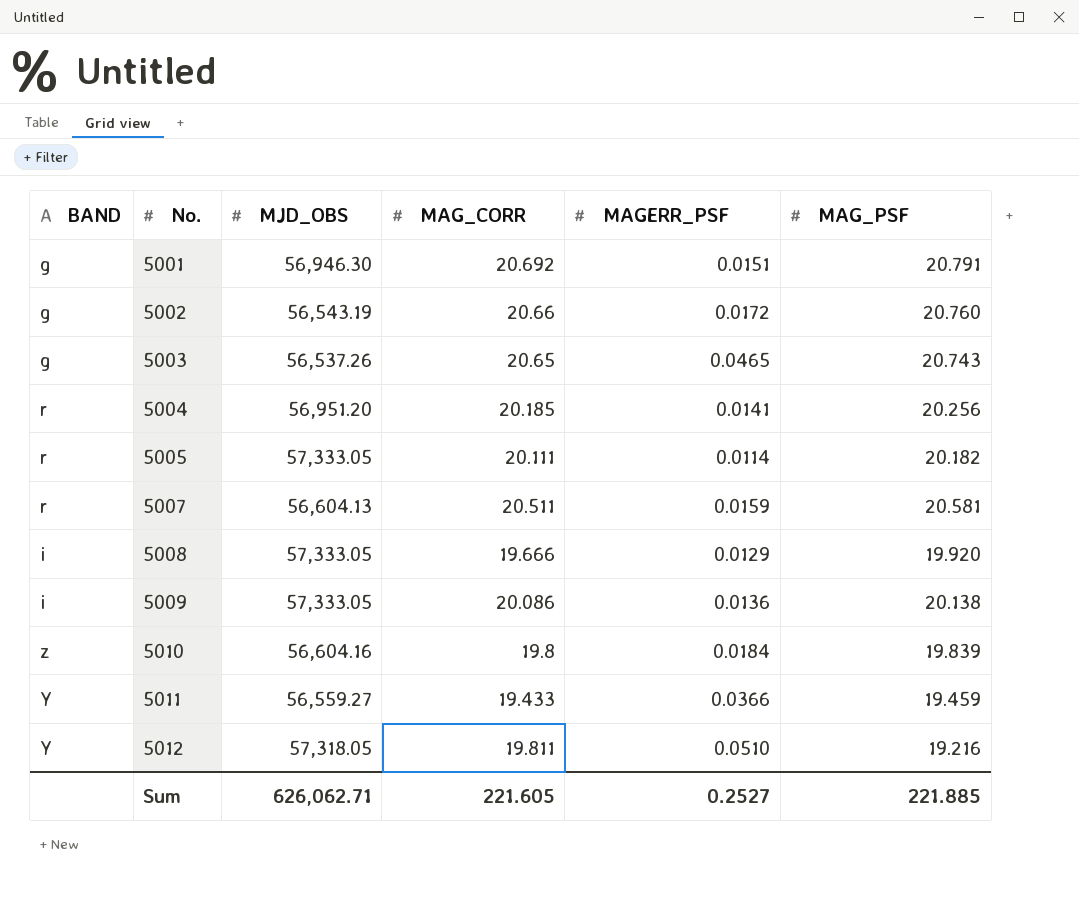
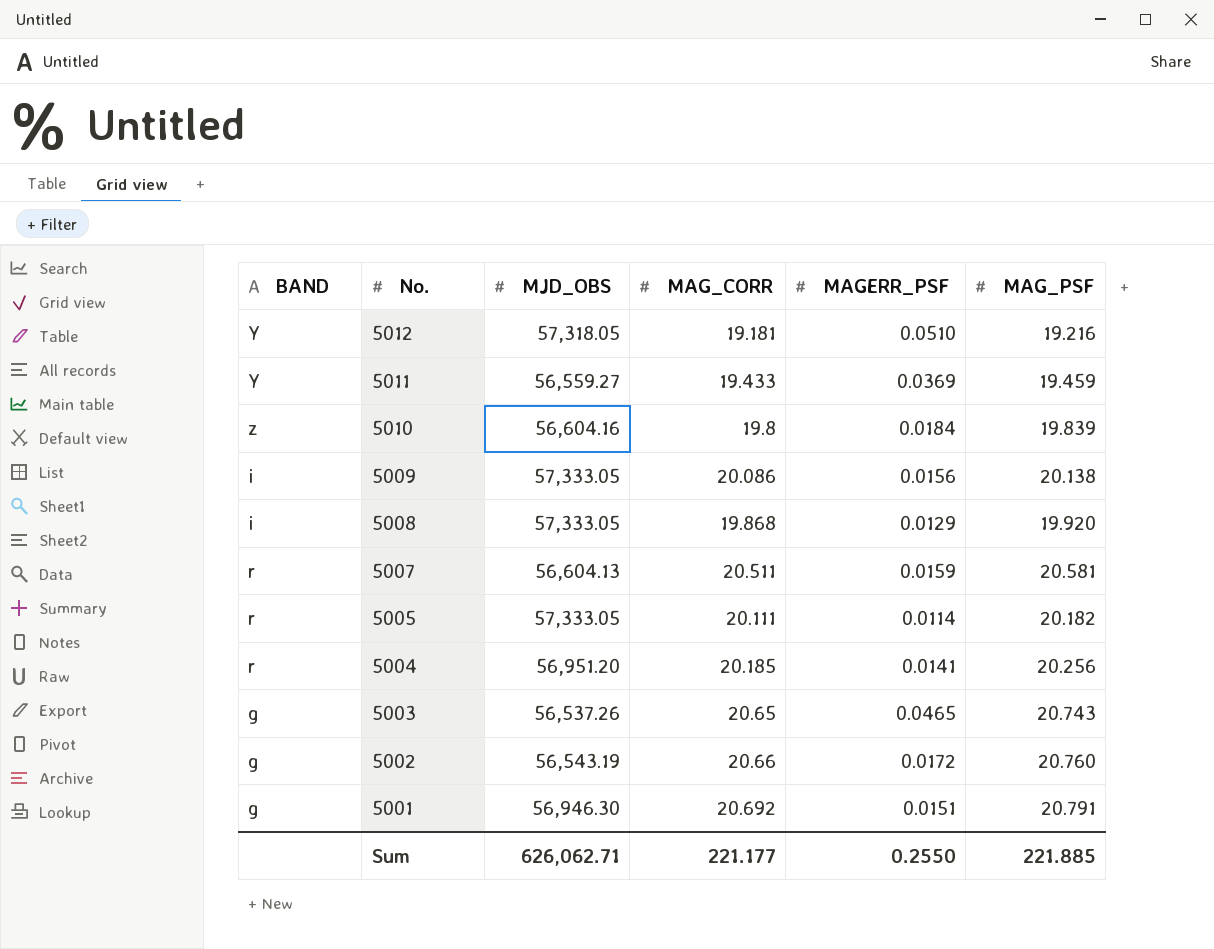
row order: No. ascending -> No. descending
5012 | MAG_CORR: 19.811 -> 19.181
5011 | MAGERR_PSF: 0.0366 -> 0.0369
5009 | MAGERR_PSF: 0.0136 -> 0.0156
5008 | MAG_CORR: 19.666 -> 19.868
Sum | MAG_CORR: 221.605 -> 221.177
Sum | MAGERR_PSF: 0.2527 -> 0.2550

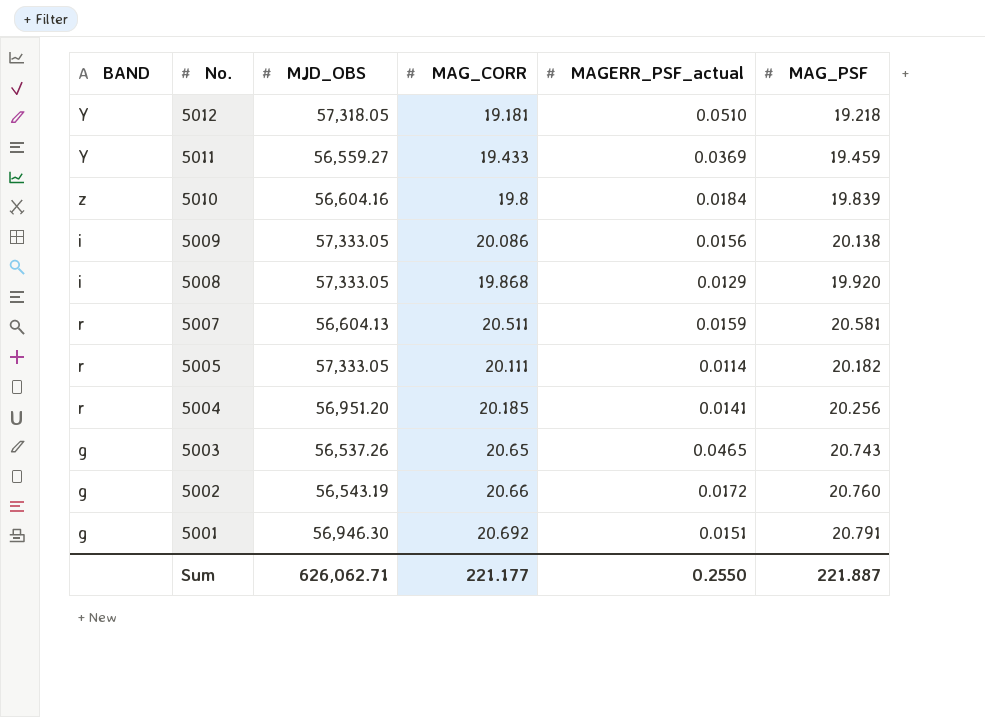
column name: MAGERR_PSF -> MAGERR_PSF_actual
5012 | MAG_PSF: 19.216 -> 19.218
Sum | MAG_PSF: 221.885 -> 221.887

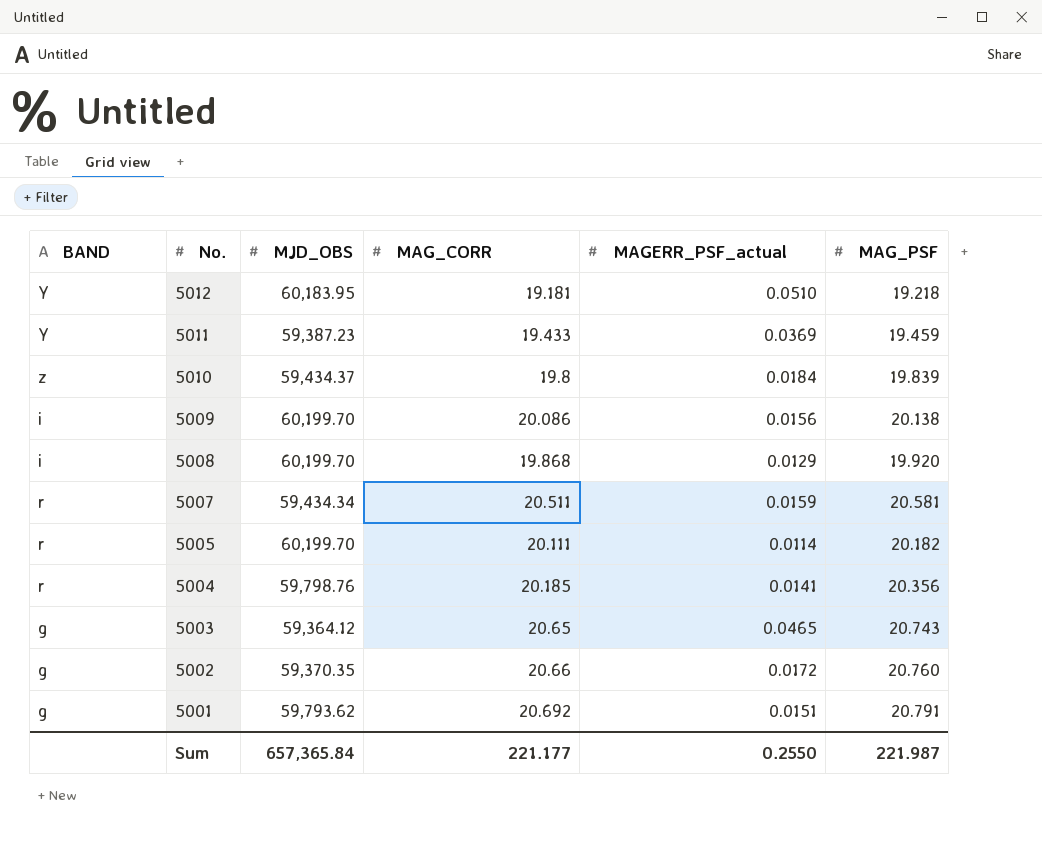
5012 | MJD_OBS: 57,318.05 -> 60,183.95
5011 | MJD_OBS: 56,559.27 -> 59,387.23
5010 | MJD_OBS: 56,604.16 -> 59,434.37
5009 | MJD_OBS: 57,333.05 -> 60,199.70
5008 | MJD_OBS: 57,333.05 -> 60,199.70
5007 | MJD_OBS: 56,604.13 -> 59,434.34
5005 | MJD_OBS: 57,333.05 -> 60,199.70
5004 | MJD_OBS: 56,951.20 -> 59,798.76
5004 | MAG_PSF: 20.256 -> 20.356
5003 | MJD_OBS: 56,537.26 -> 59,364.12
5002 | MJD_OBS: 56,543.19 -> 59,370.35
5001 | MJD_OBS: 56,946.30 -> 59,793.62
Sum | MJD_OBS: 626,062.71 -> 657,365.84
Sum | MAG_PSF: 221.887 -> 221.987

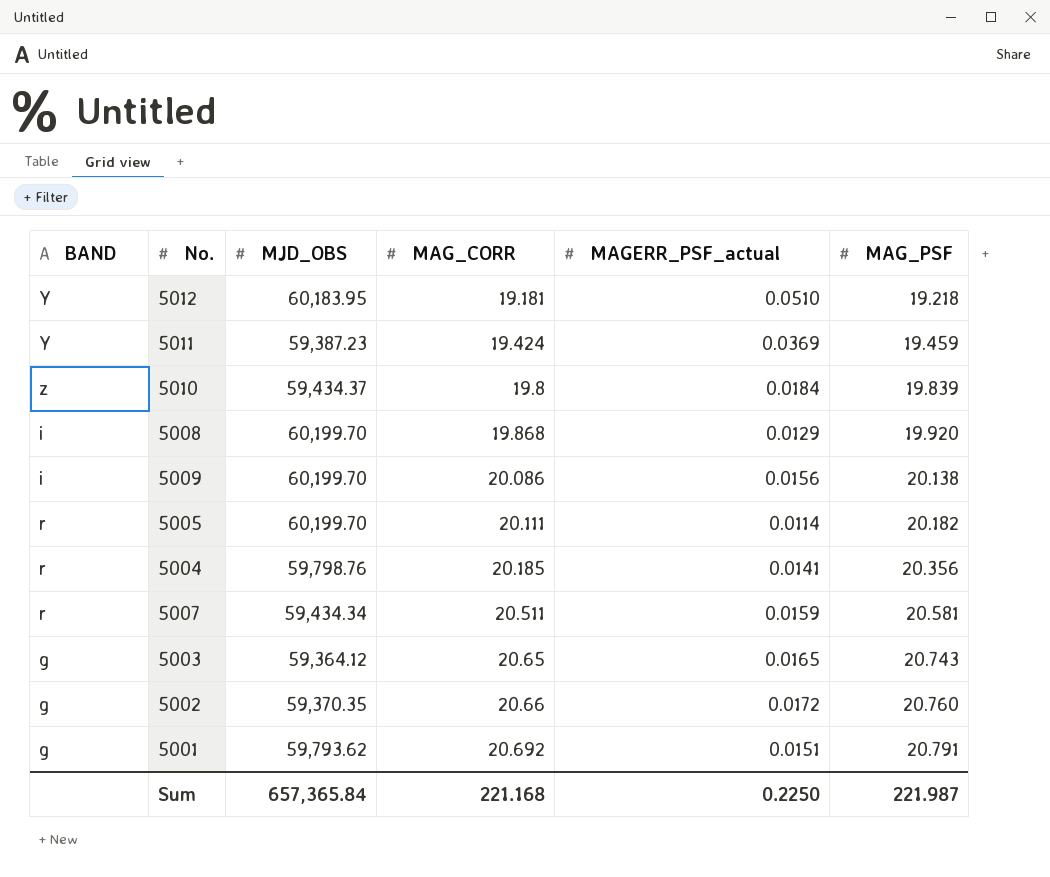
row order: No. descending -> MAG_CORR ascending
5011 | MAG_CORR: 19.433 -> 19.424
5003 | MAGERR_PSF_actual: 0.0465 -> 0.0165
Sum | MAG_CORR: 221.177 -> 221.168
Sum | MAGERR_PSF_actual: 0.2550 -> 0.2250

